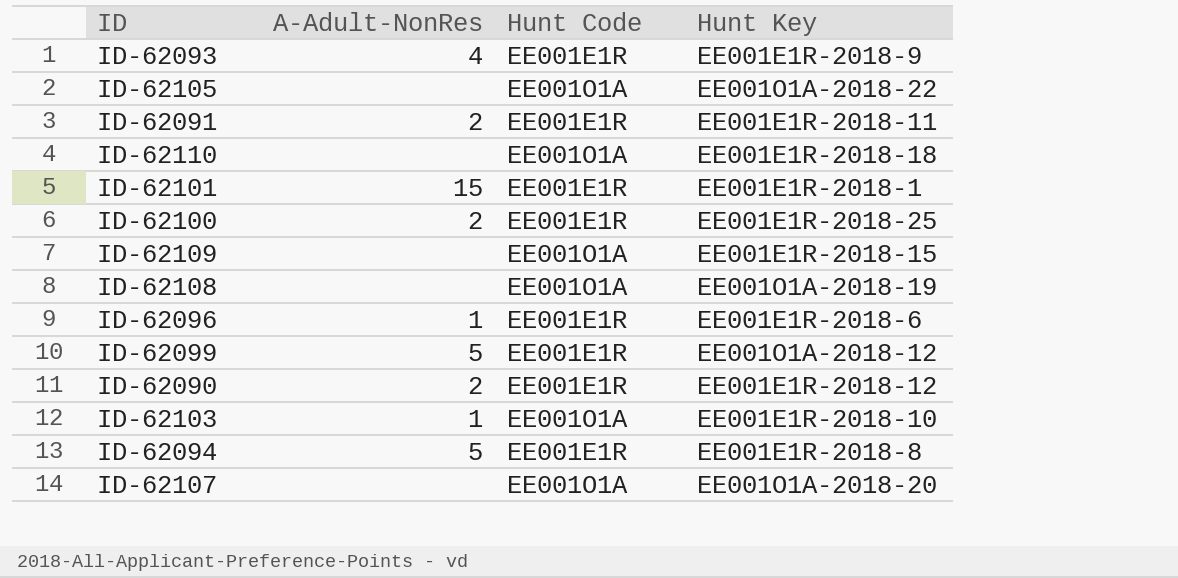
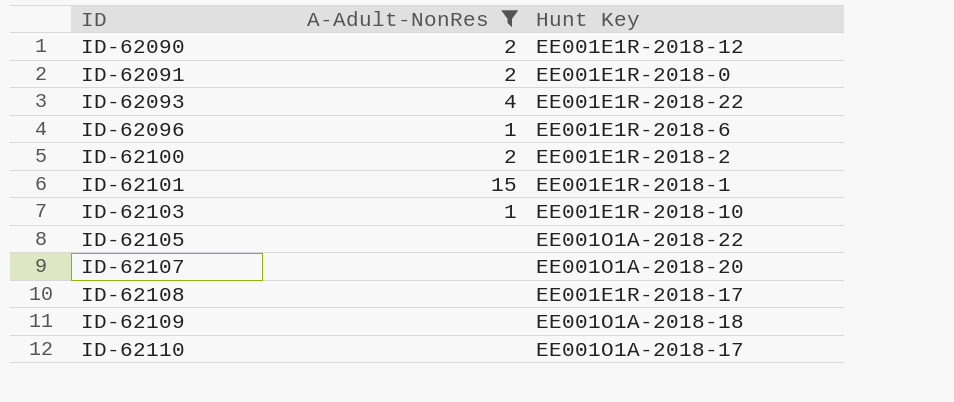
filter: none -> A-Adult-NonRes != 5
row order: none -> ID ascending
column Hunt Code | position: 3 -> none
ID-62091 | Hunt Key: EE001E1R-2018-11 -> EE001E1R-2018-0
ID-62093 | Hunt Key: EE001E1R-2018-9 -> EE001E1R-2018-22
ID-62100 | Hunt Key: EE001E1R-2018-25 -> EE001E1R-2018-2
ID-62108 | Hunt Key: EE001O1A-2018-19 -> EE001E1R-2018-17
ID-62109 | Hunt Key: EE001E1R-2018-15 -> EE001O1A-2018-18
ID-62110 | Hunt Key: EE001E1R-2018-18 -> EE001O1A-2018-17

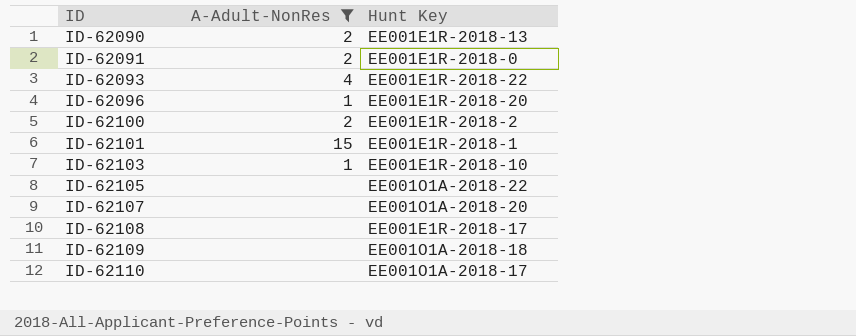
ID-62090 | Hunt Key: EE001E1R-2018-12 -> EE001E1R-2018-13
ID-62096 | Hunt Key: EE001E1R-2018-6 -> EE001E1R-2018-20

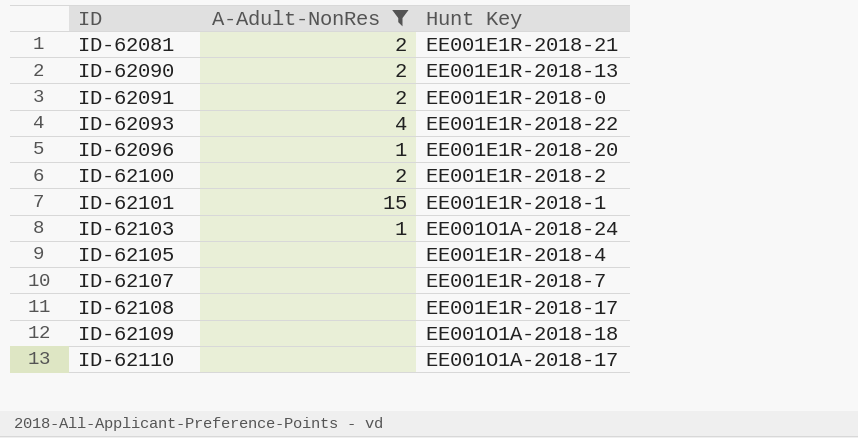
row ID-62081: none -> 2 | EE001E1R-2018-21
ID-62103 | Hunt Key: EE001E1R-2018-10 -> EE001O1A-2018-24
ID-62105 | Hunt Key: EE001O1A-2018-22 -> EE001E1R-2018-4
ID-62107 | Hunt Key: EE001O1A-2018-20 -> EE001E1R-2018-7

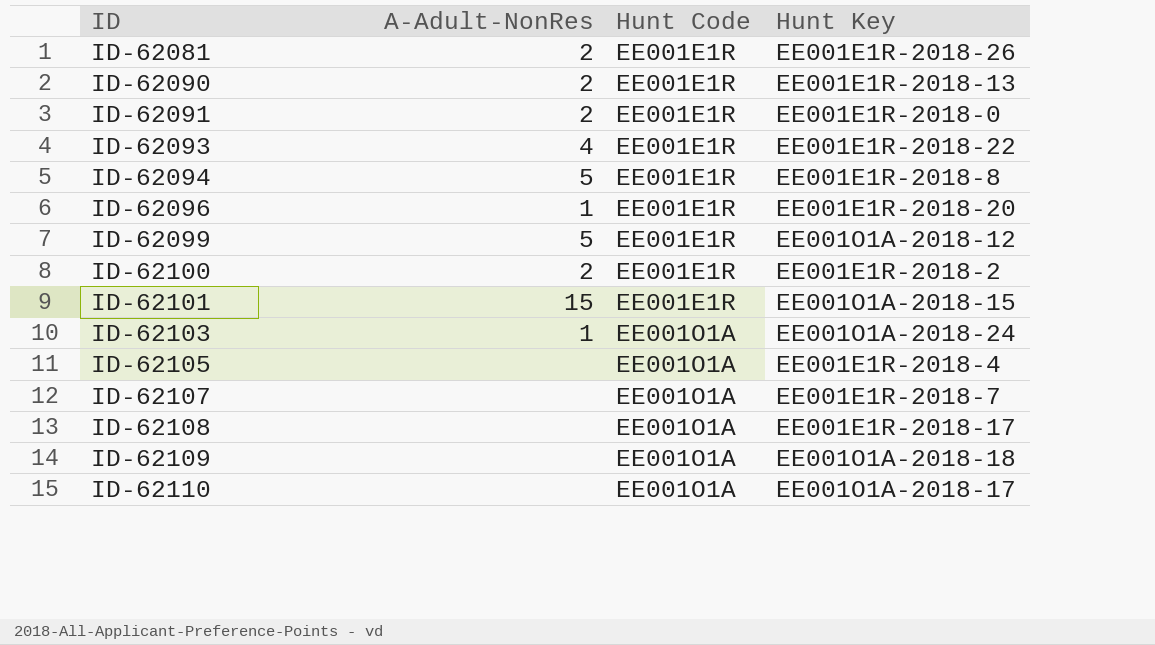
filter: A-Adult-NonRes != 5 -> none
column Hunt Code | position: none -> 3
ID-62081 | Hunt Key: EE001E1R-2018-21 -> EE001E1R-2018-26
ID-62101 | Hunt Key: EE001E1R-2018-1 -> EE001O1A-2018-15

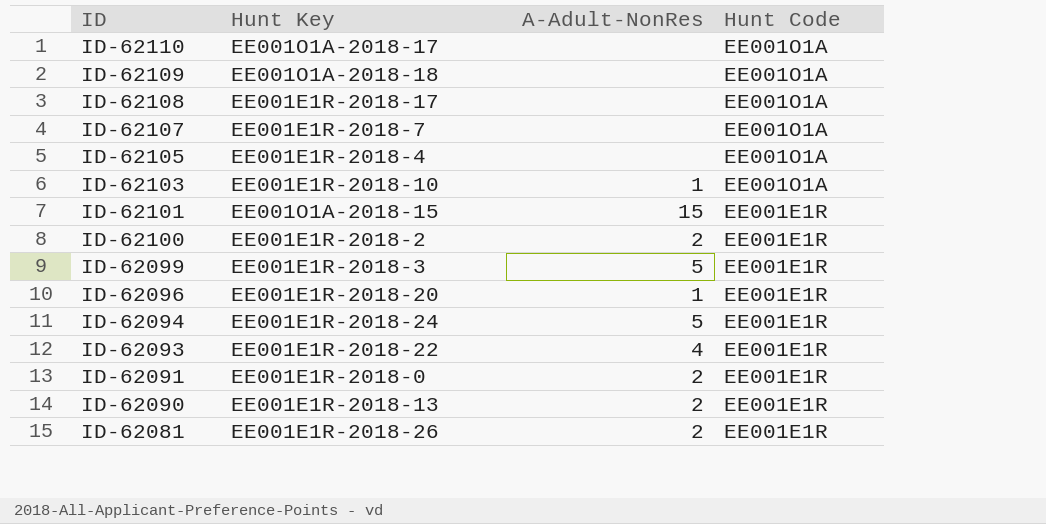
row order: ID ascending -> ID descending
column Hunt Key | position: 4 -> 2
ID-62103 | Hunt Key: EE001O1A-2018-24 -> EE001E1R-2018-10
ID-62099 | Hunt Key: EE001O1A-2018-12 -> EE001E1R-2018-3
ID-62094 | Hunt Key: EE001E1R-2018-8 -> EE001E1R-2018-24

